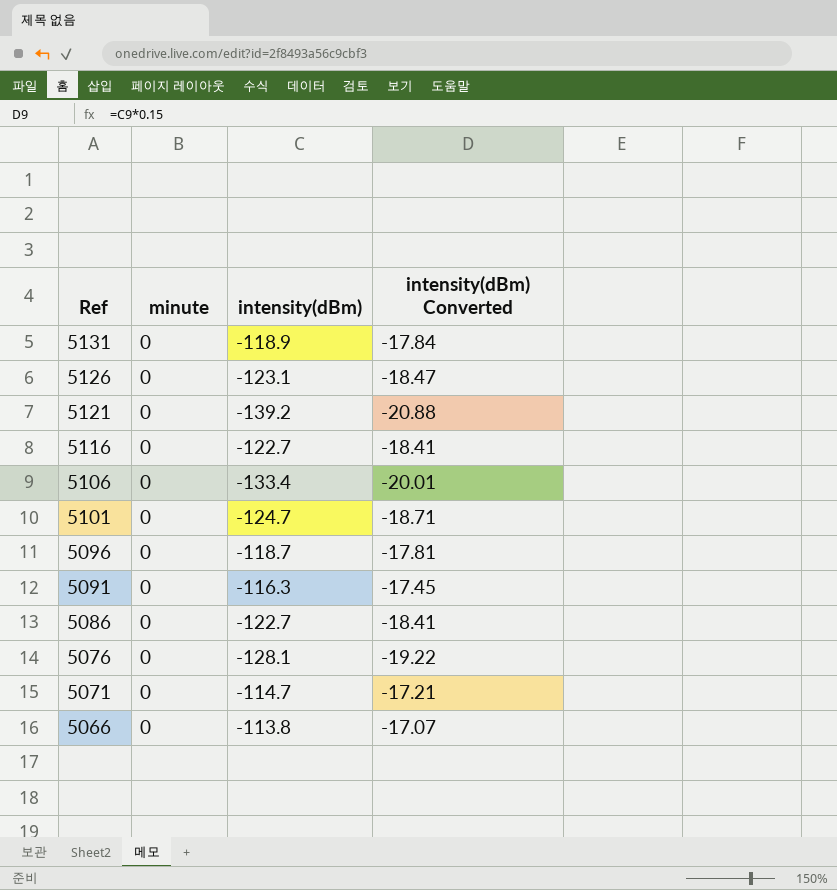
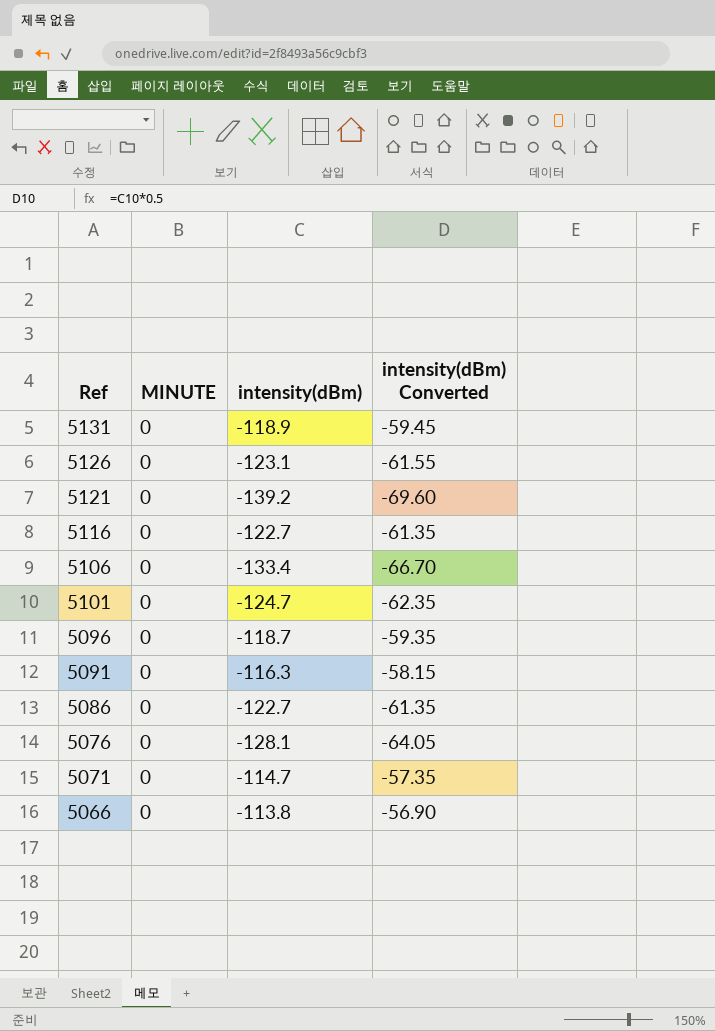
column name: minute -> MINUTE
column intensity(dBm) Converted | formula: [intensity(dBm)] * 0.15 -> [intensity(dBm)] * 0.5

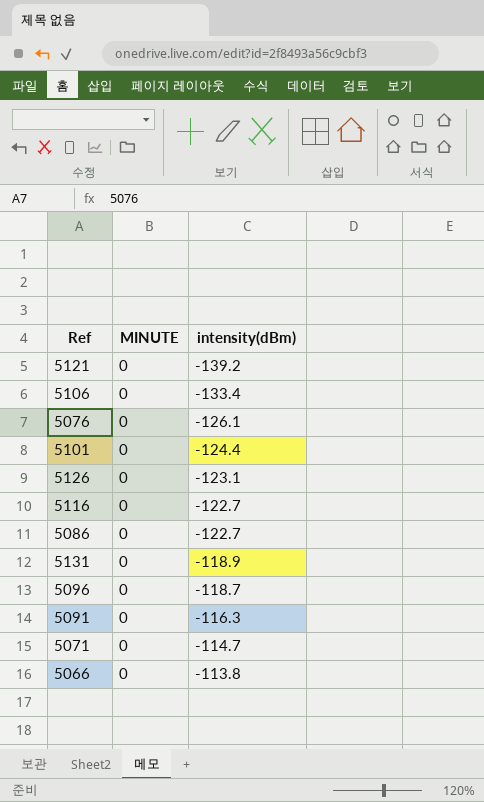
row order: Ref descending -> intensity(dBm) ascending
column intensity(dBm) Converted | formula: [intensity(dBm)] * 0.5 -> none
5076 | intensity(dBm): -128.1 -> -126.1
5101 | intensity(dBm): -124.7 -> -124.4

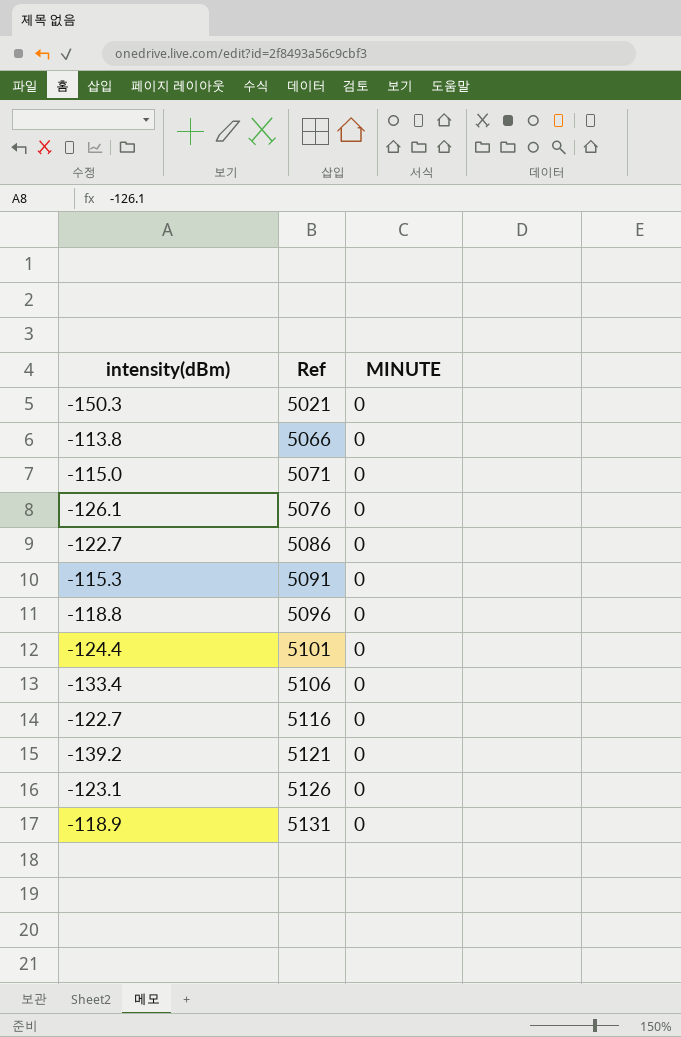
row order: intensity(dBm) ascending -> Ref ascending
column intensity(dBm) | position: 3 -> 1
row 5021: none -> -150.3 | 0
5071 | intensity(dBm): -114.7 -> -115.0
5091 | intensity(dBm): -116.3 -> -115.3
5096 | intensity(dBm): -118.7 -> -118.8

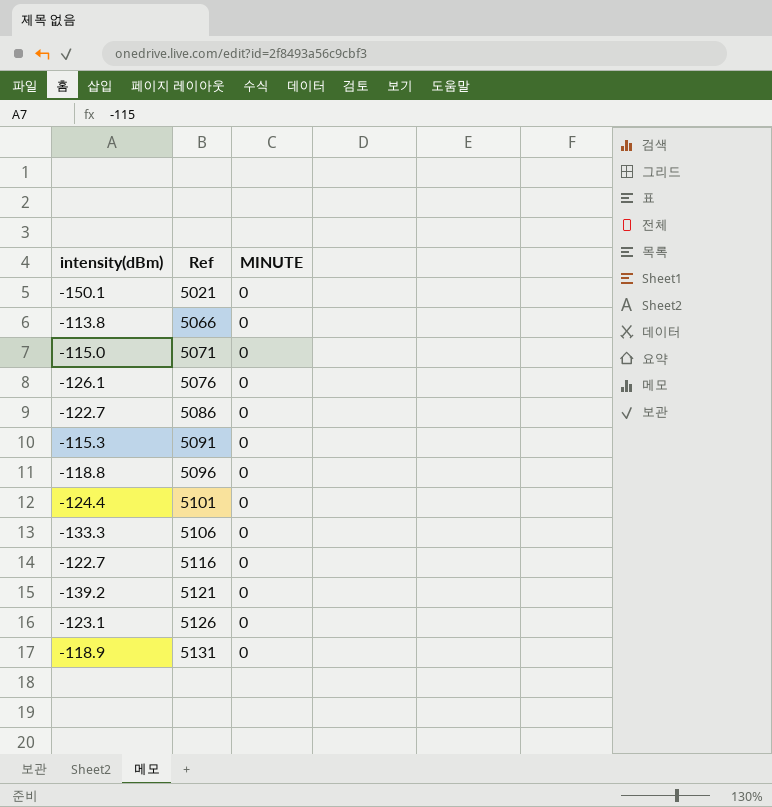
5021 | intensity(dBm): -150.3 -> -150.1
5106 | intensity(dBm): -133.4 -> -133.3

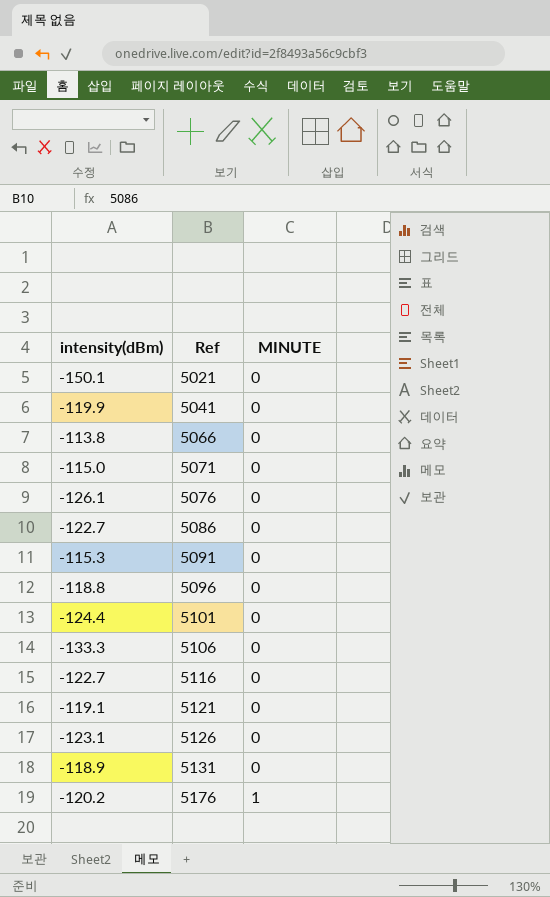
row 5041: none -> -119.9 | 0
5121 | intensity(dBm): -139.2 -> -119.1
row 5176: none -> -120.2 | 1

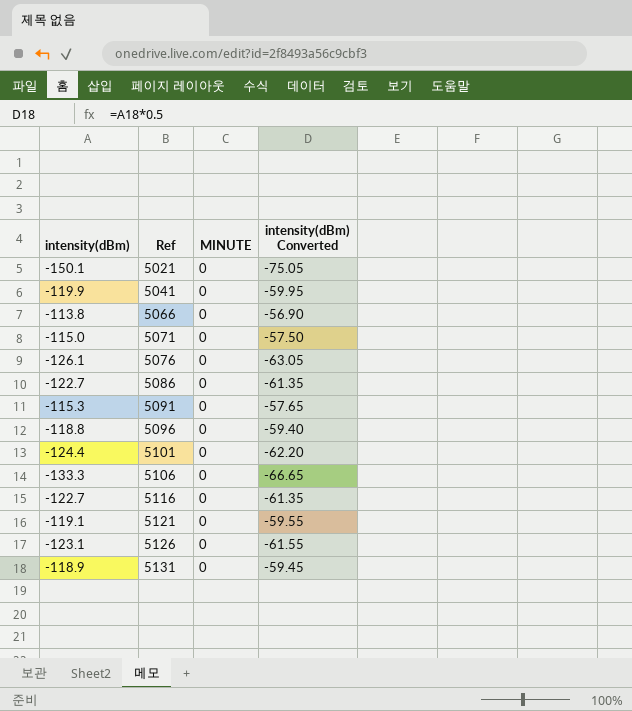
column intensity(dBm) Converted | formula: none -> [intensity(dBm)] * 0.5
row 5176: -120.2 | 1 -> none

